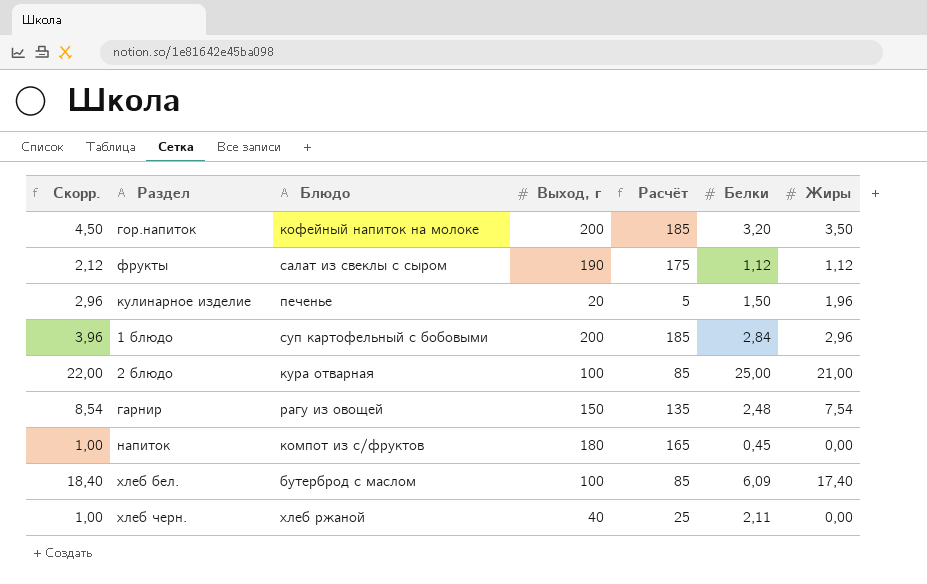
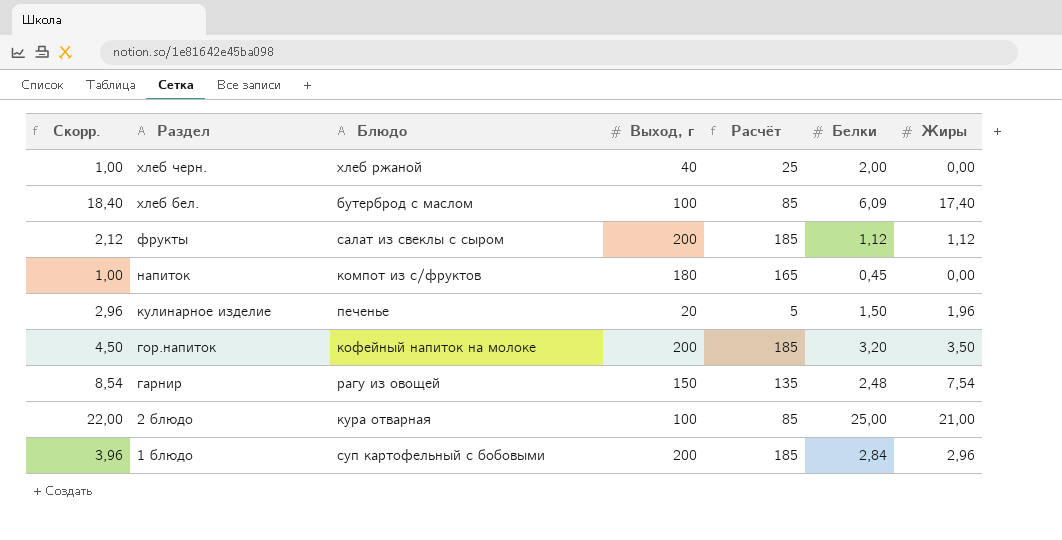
row order: none -> Раздел descending
хлеб черн. | Белки: 2,11 -> 2,00
фрукты | Выход, г: 190 -> 200
фрукты | Расчёт: 175 -> 185

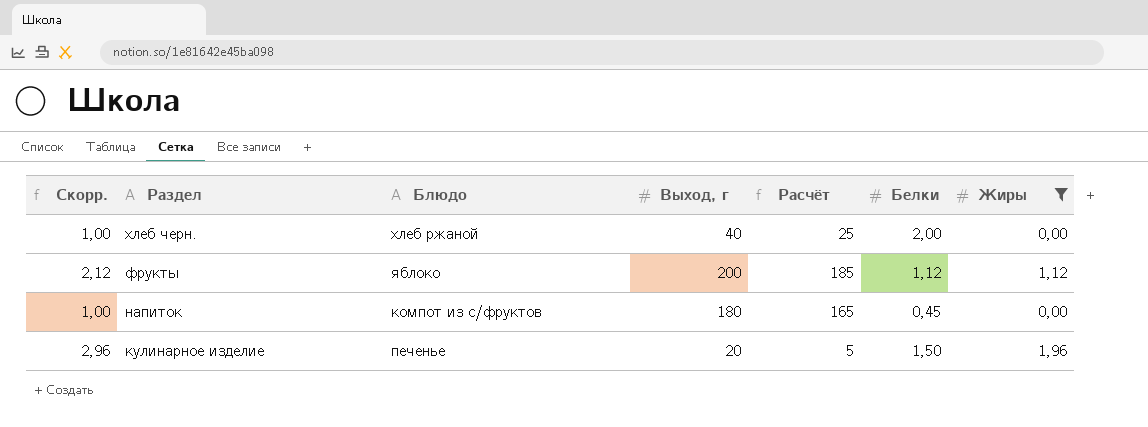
filter: none -> Жиры <= 1,96
фрукты | Блюдо: салат из свеклы с сыром -> яблоко

